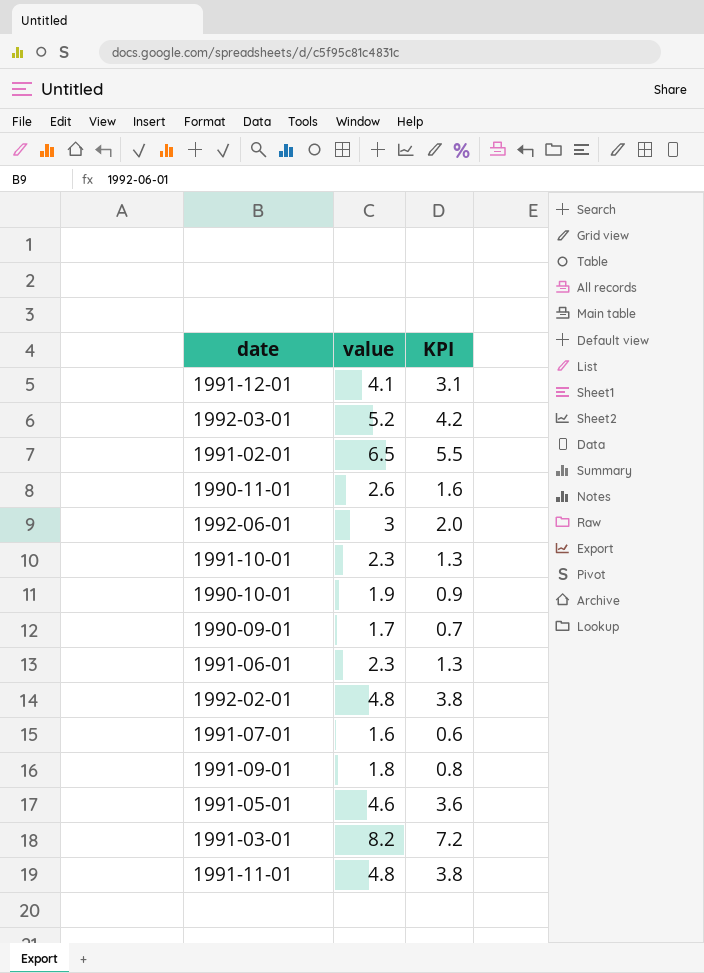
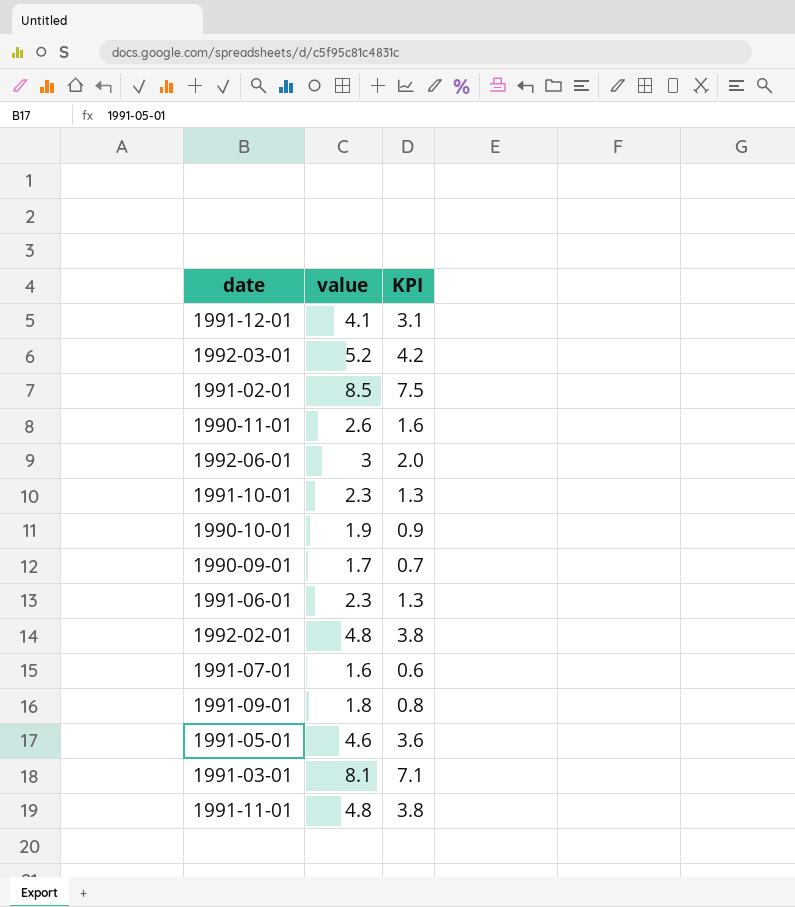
1991-02-01 | value: 6.5 -> 8.5
1991-02-01 | KPI: 5.5 -> 7.5
1991-03-01 | value: 8.2 -> 8.1
1991-03-01 | KPI: 7.2 -> 7.1

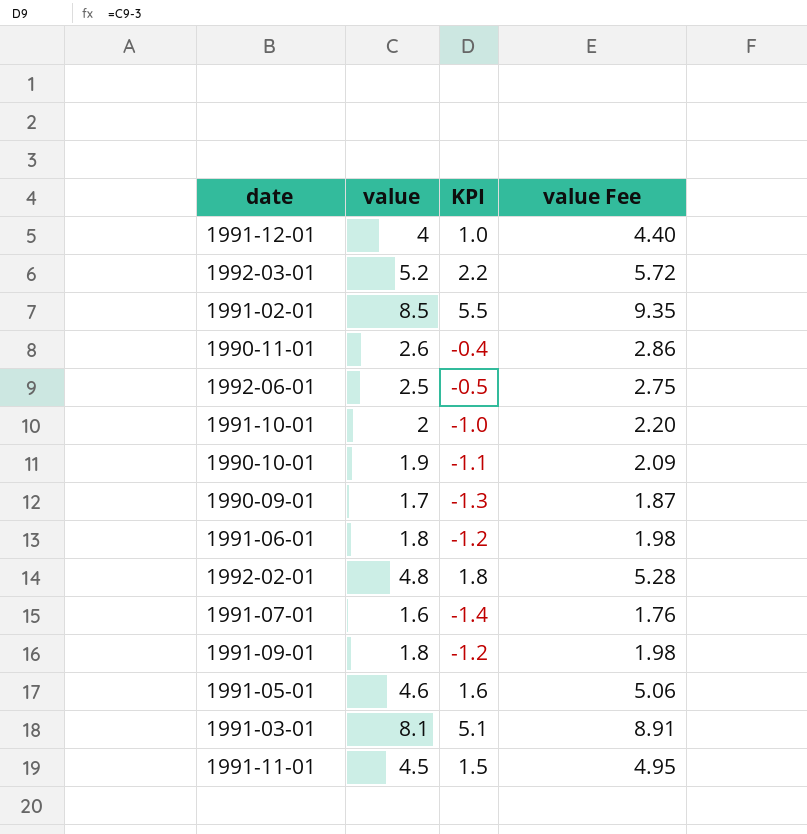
column KPI | formula: [value] - 1 -> [value] - 3
column value Fee | formula: none -> [value] * 1.1
1991-12-01 | value: 4.1 -> 4
1992-06-01 | value: 3 -> 2.5
1991-10-01 | value: 2.3 -> 2
1991-06-01 | value: 2.3 -> 1.8
1991-11-01 | value: 4.8 -> 4.5

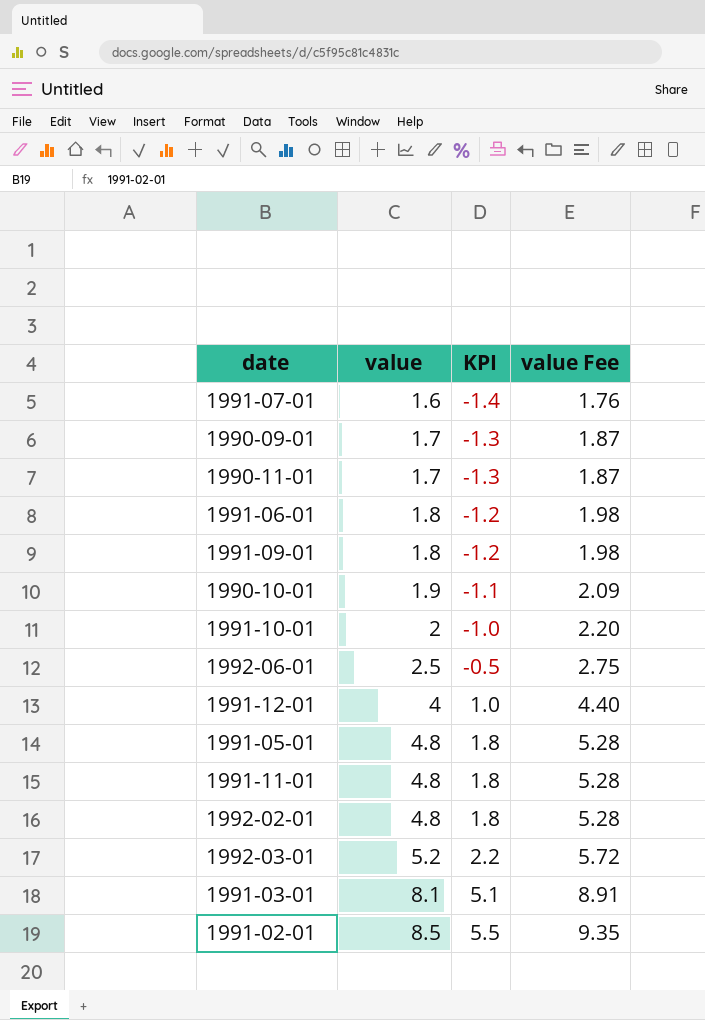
row order: none -> value ascending
1990-11-01 | value: 2.6 -> 1.7
1990-11-01 | KPI: -0.4 -> -1.3
1990-11-01 | value Fee: 2.86 -> 1.87
1991-05-01 | value: 4.6 -> 4.8
1991-05-01 | KPI: 1.6 -> 1.8
1991-05-01 | value Fee: 5.06 -> 5.28
1991-11-01 | value: 4.5 -> 4.8
1991-11-01 | KPI: 1.5 -> 1.8
1991-11-01 | value Fee: 4.95 -> 5.28

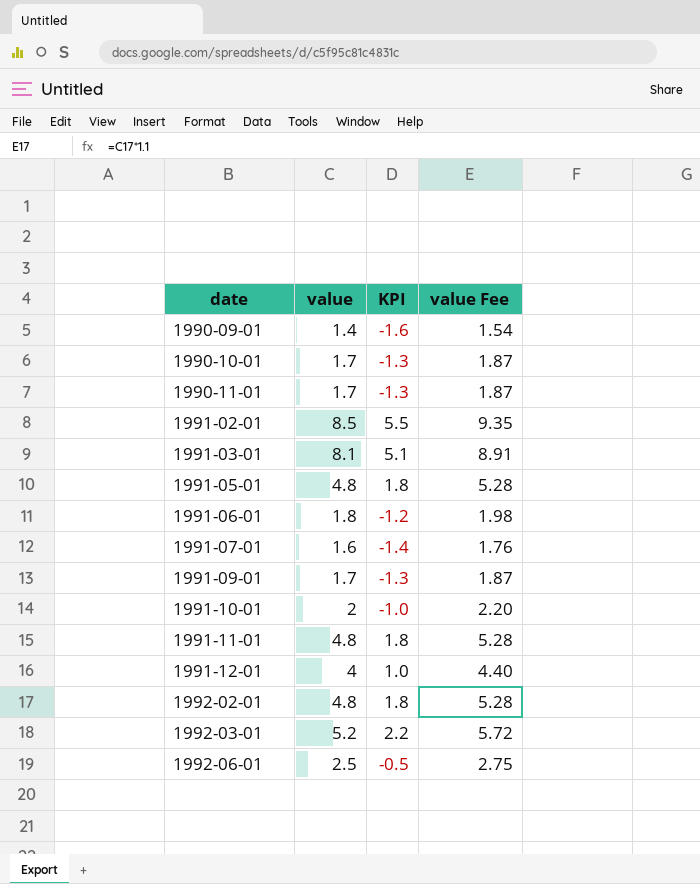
row order: value ascending -> date ascending
1990-09-01 | value: 1.7 -> 1.4
1990-09-01 | KPI: -1.3 -> -1.6
1990-09-01 | value Fee: 1.87 -> 1.54
1990-10-01 | value: 1.9 -> 1.7
1990-10-01 | KPI: -1.1 -> -1.3
1990-10-01 | value Fee: 2.09 -> 1.87
1991-09-01 | value: 1.8 -> 1.7
1991-09-01 | KPI: -1.2 -> -1.3
1991-09-01 | value Fee: 1.98 -> 1.87

